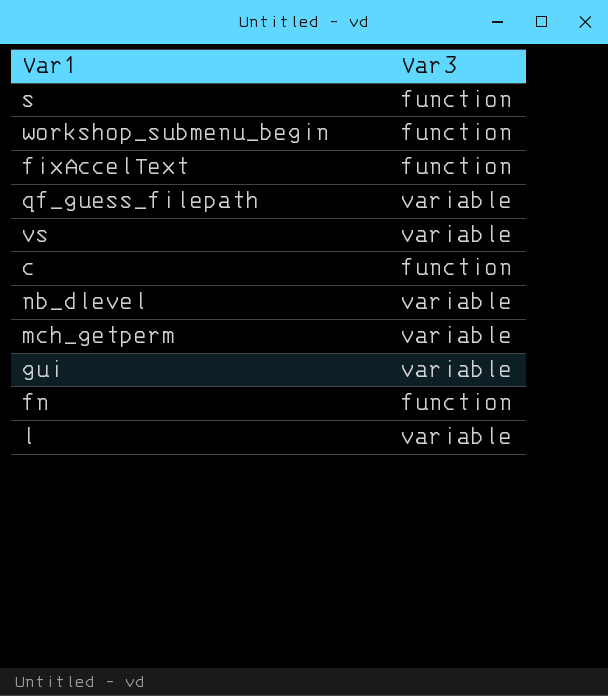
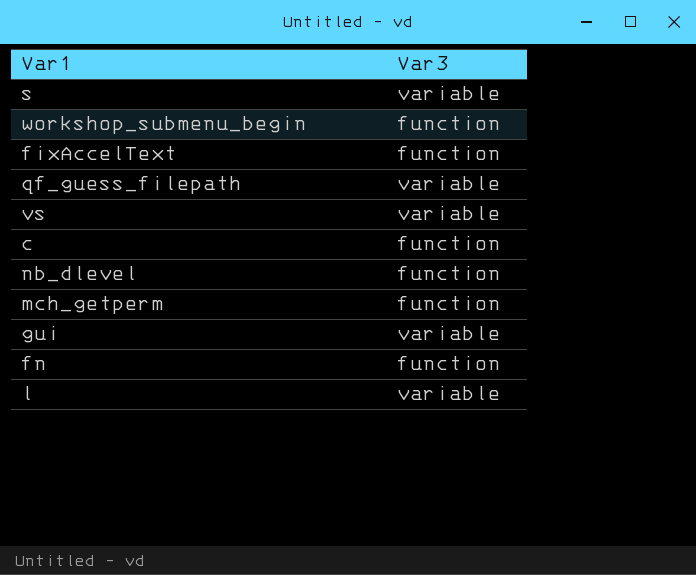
s | Var3: function -> variable
nb_dlevel | Var3: variable -> function
mch_getperm | Var3: variable -> function

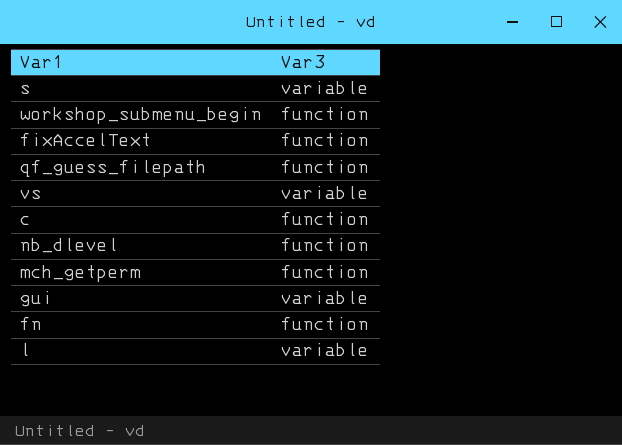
qf_guess_filepath | Var3: variable -> function

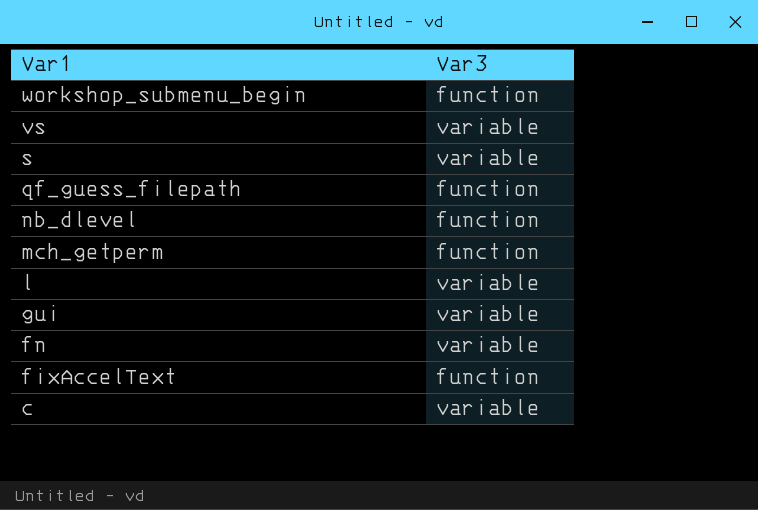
row order: none -> Var1 descending
fn | Var3: function -> variable
c | Var3: function -> variable

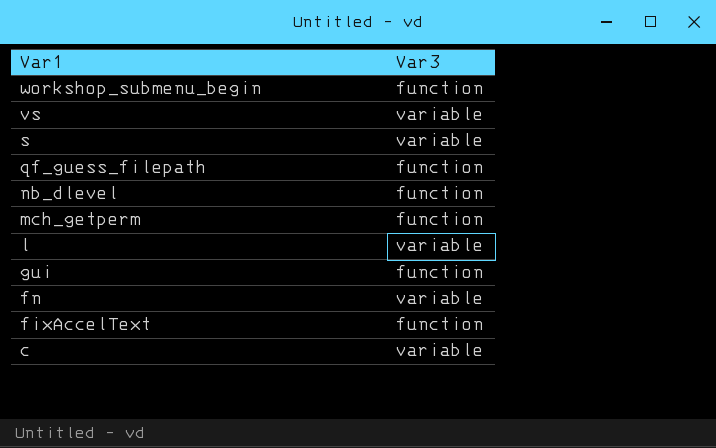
gui | Var3: variable -> function

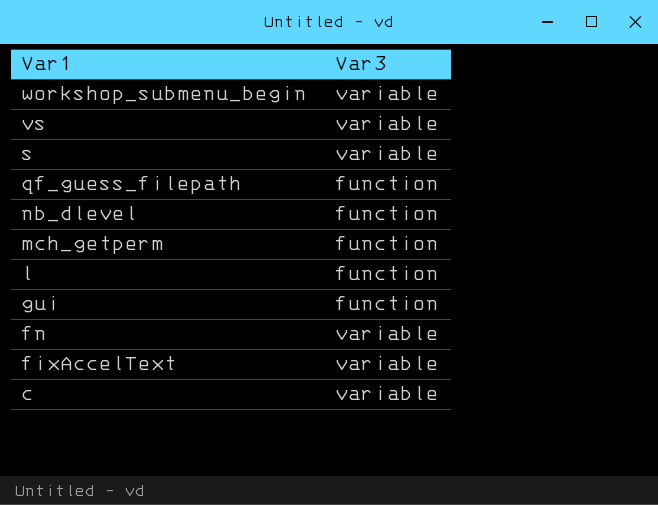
workshop_submenu_begin | Var3: function -> variable
l | Var3: variable -> function
fixAccelText | Var3: function -> variable

